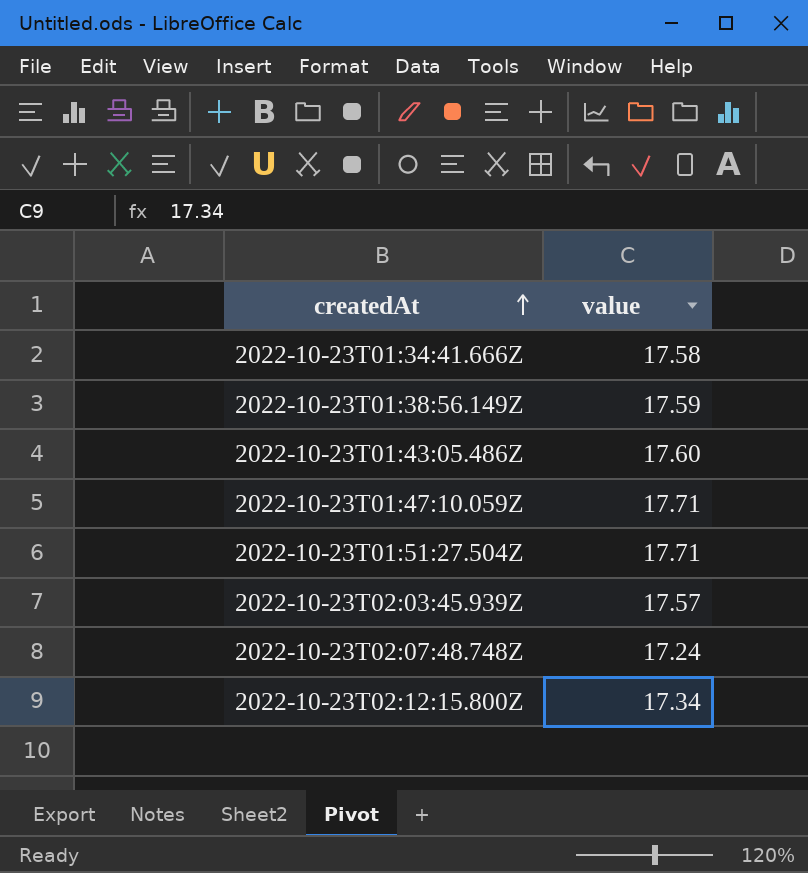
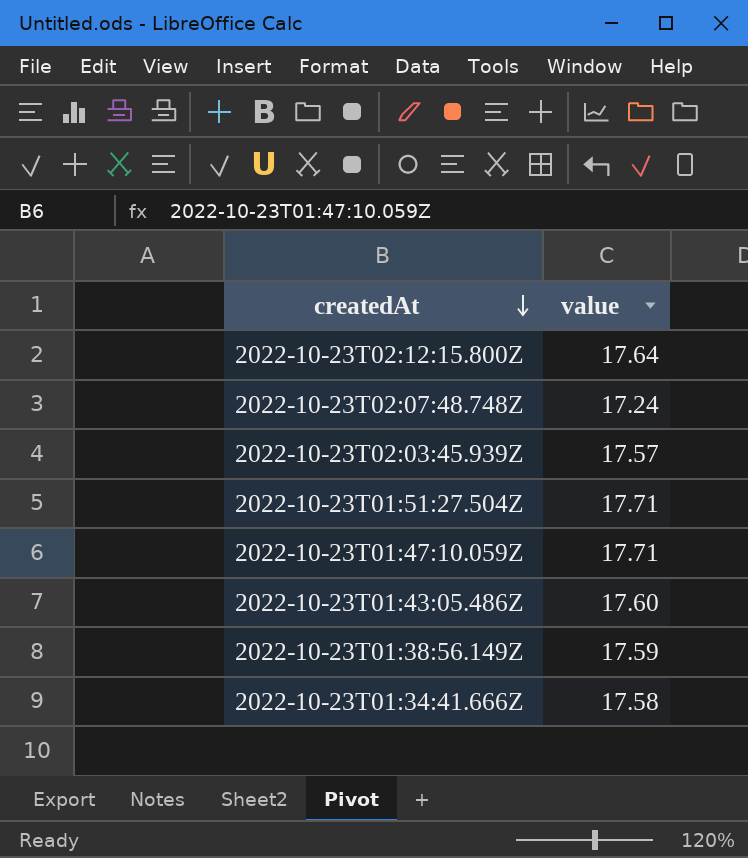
row order: createdAt ascending -> createdAt descending
2022-10-23T02:12:15.800Z | value: 17.34 -> 17.64

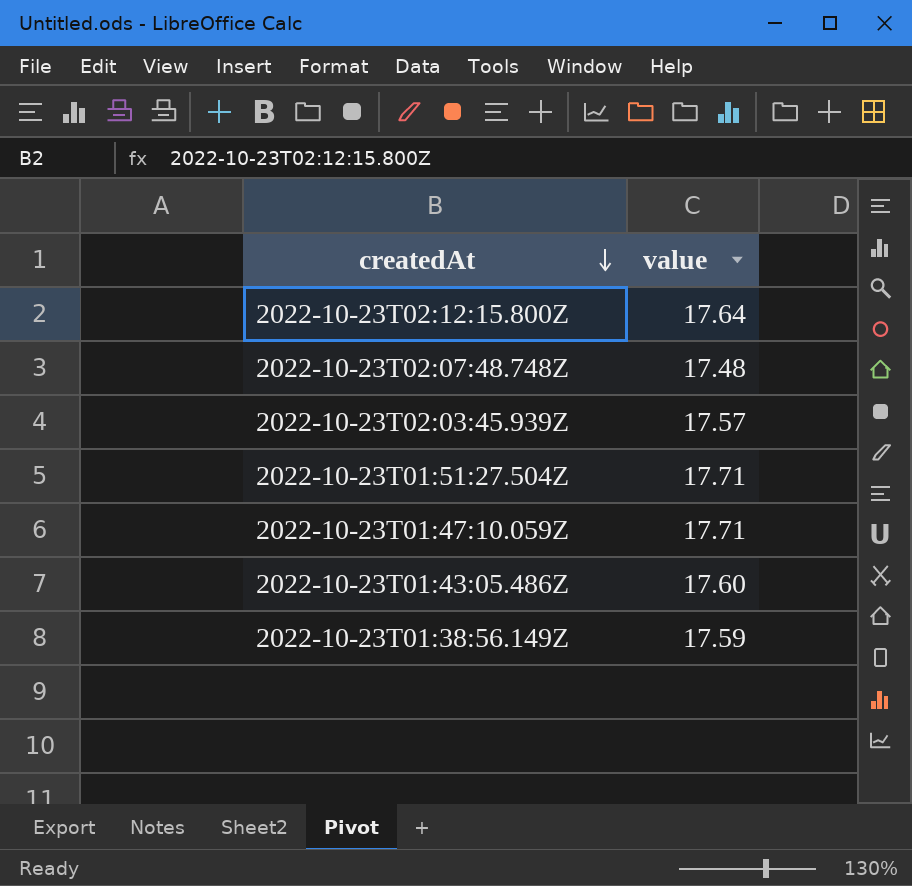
row 2022-10-23T01:34:41.666Z: 17.58 -> none
2022-10-23T02:07:48.748Z | value: 17.24 -> 17.48

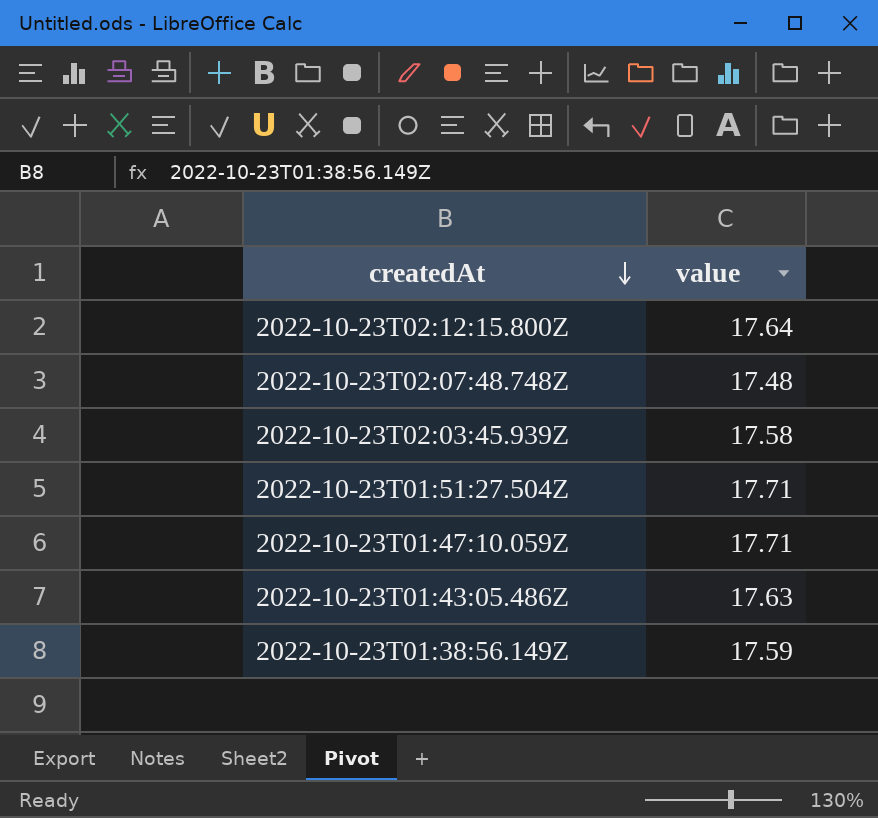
2022-10-23T02:03:45.939Z | value: 17.57 -> 17.58
2022-10-23T01:43:05.486Z | value: 17.60 -> 17.63

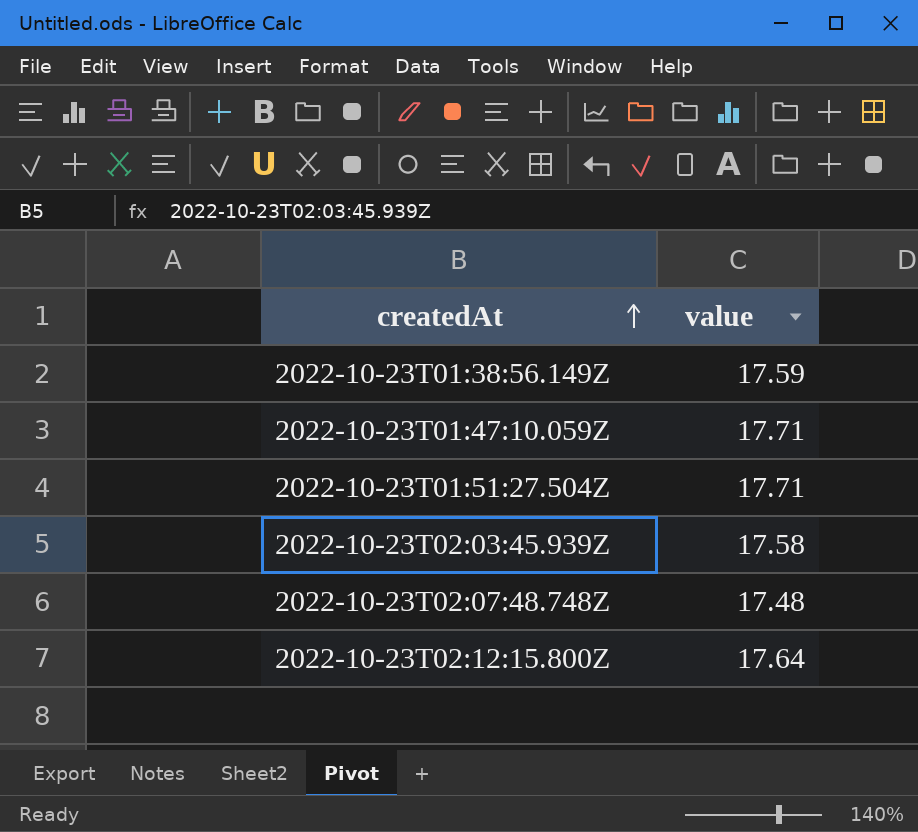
row order: createdAt descending -> createdAt ascending
row 2022-10-23T01:43:05.486Z: 17.63 -> none

